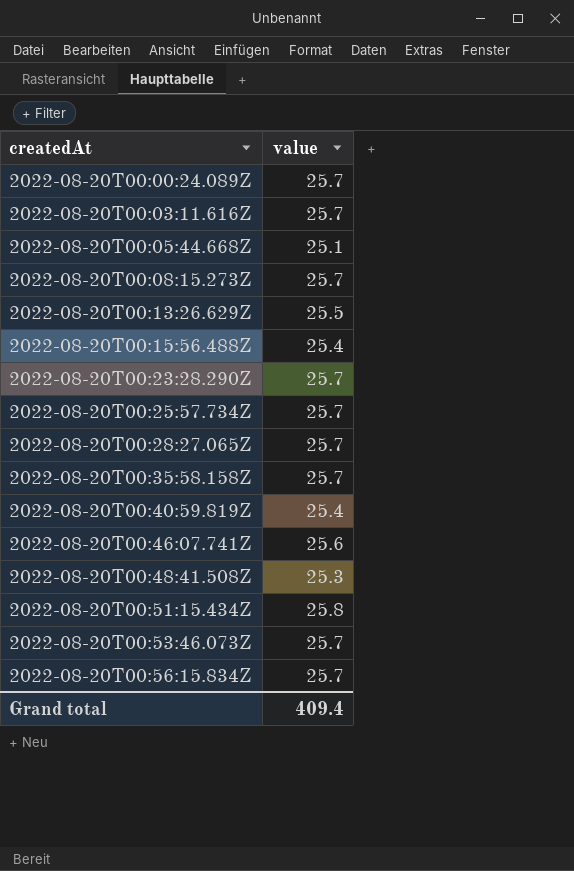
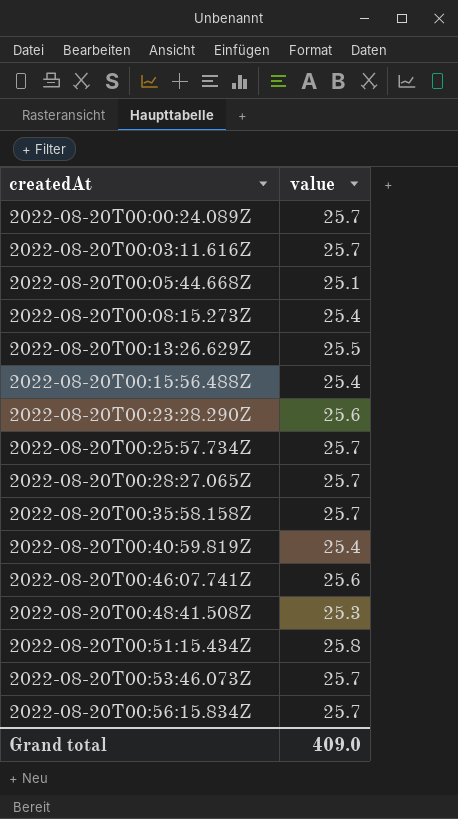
2022-08-20T00:08:15.273Z | value: 25.7 -> 25.4
2022-08-20T00:23:28.290Z | value: 25.7 -> 25.6
Grand total | value: 409.4 -> 409.0

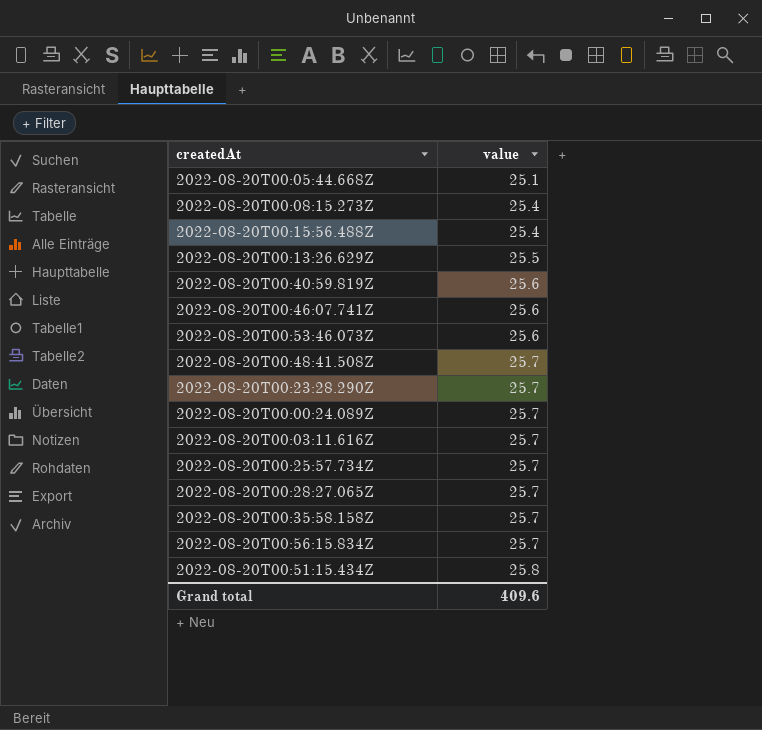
row order: createdAt ascending -> value ascending
2022-08-20T00:40:59.819Z | value: 25.4 -> 25.6
2022-08-20T00:53:46.073Z | value: 25.7 -> 25.6
2022-08-20T00:48:41.508Z | value: 25.3 -> 25.7
2022-08-20T00:23:28.290Z | value: 25.6 -> 25.7
Grand total | value: 409.0 -> 409.6

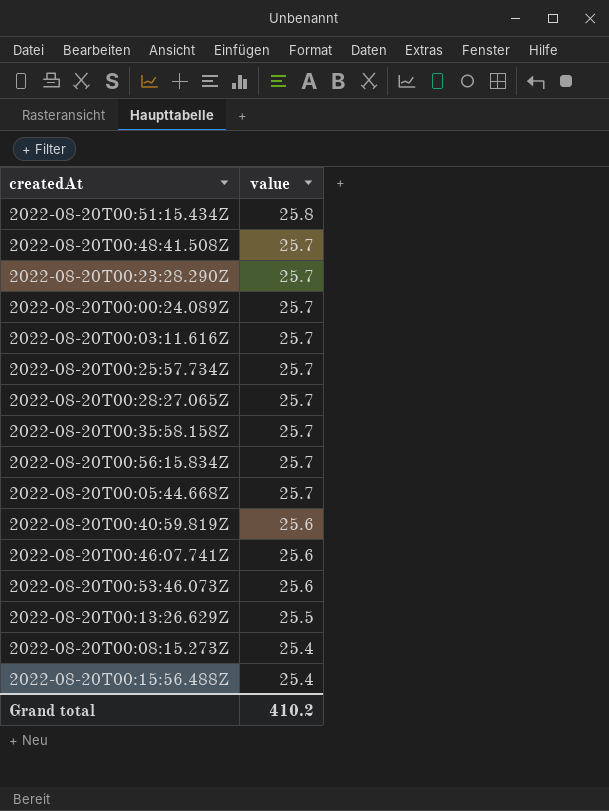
row order: value ascending -> value descending
2022-08-20T00:05:44.668Z | value: 25.1 -> 25.7
Grand total | value: 409.6 -> 410.2

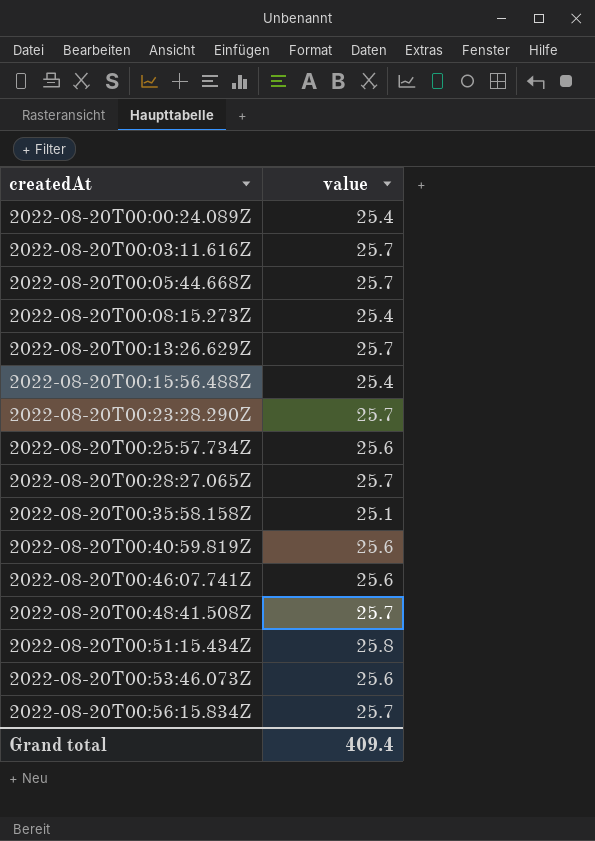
row order: value descending -> createdAt ascending
2022-08-20T00:00:24.089Z | value: 25.7 -> 25.4
2022-08-20T00:13:26.629Z | value: 25.5 -> 25.7
2022-08-20T00:25:57.734Z | value: 25.7 -> 25.6
2022-08-20T00:35:58.158Z | value: 25.7 -> 25.1
Grand total | value: 410.2 -> 409.4

